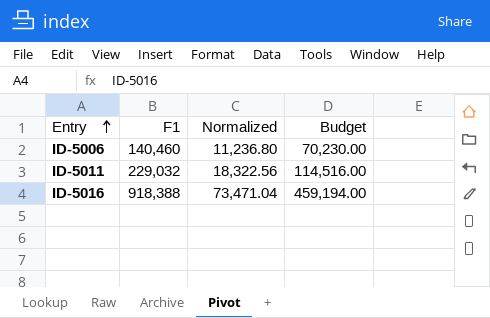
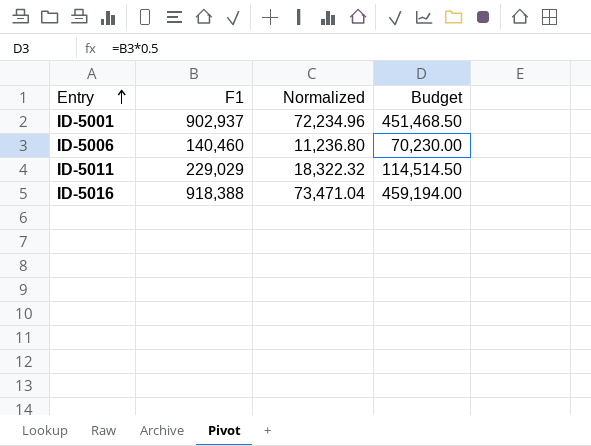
row ID-5001: none -> 902,937 | 72,234.96 | 451,468.50
ID-5011 | F1: 229,032 -> 229,029
ID-5011 | Normalized: 18,322.56 -> 18,322.32
ID-5011 | Budget: 114,516.00 -> 114,514.50

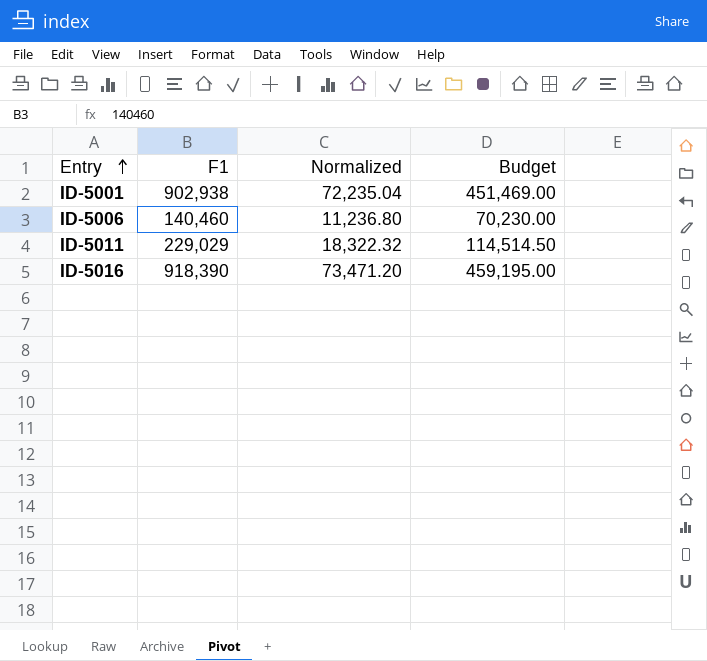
ID-5001 | F1: 902,937 -> 902,938
ID-5001 | Normalized: 72,234.96 -> 72,235.04
ID-5001 | Budget: 451,468.50 -> 451,469.00
ID-5016 | F1: 918,388 -> 918,390
ID-5016 | Normalized: 73,471.04 -> 73,471.20
ID-5016 | Budget: 459,194.00 -> 459,195.00

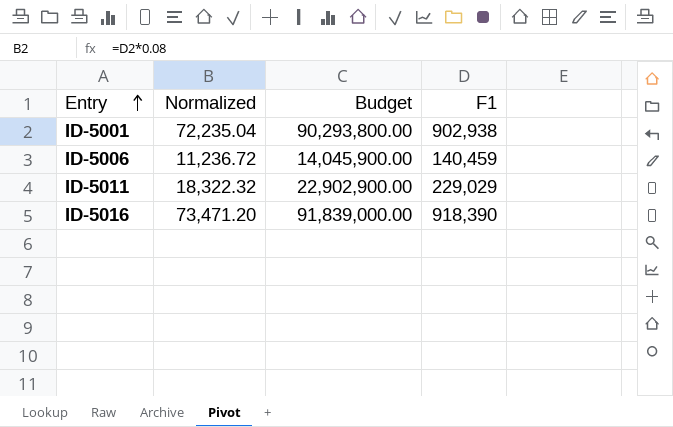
column Budget | formula: [F1] * 0.5 -> [F1] * 100
column F1 | position: 2 -> 4
ID-5006 | Normalized: 11,236.80 -> 11,236.72
ID-5006 | F1: 140,460 -> 140,459

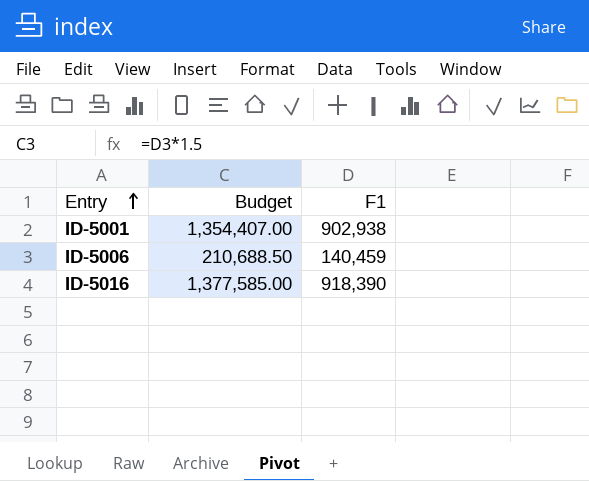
column Normalized | formula: [F1] * 0.08 -> none
column Budget | formula: [F1] * 100 -> [F1] * 1.5
row ID-5011: 18,322.32 | 22,902,900.00 | 229,029 -> none

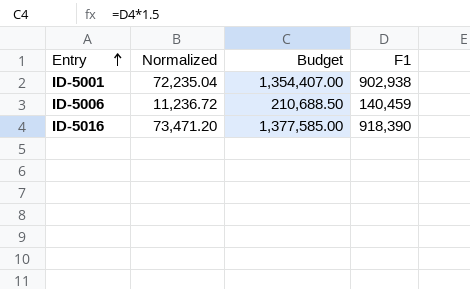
column Normalized | formula: none -> [F1] * 0.08

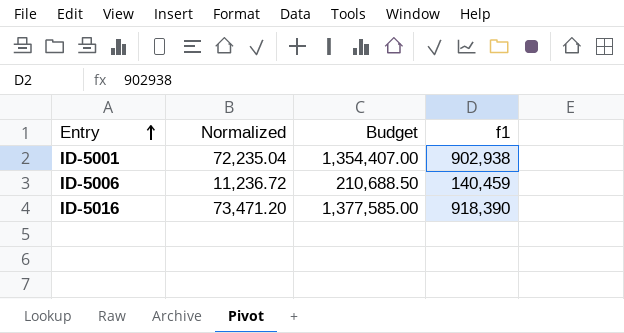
column name: F1 -> f1

